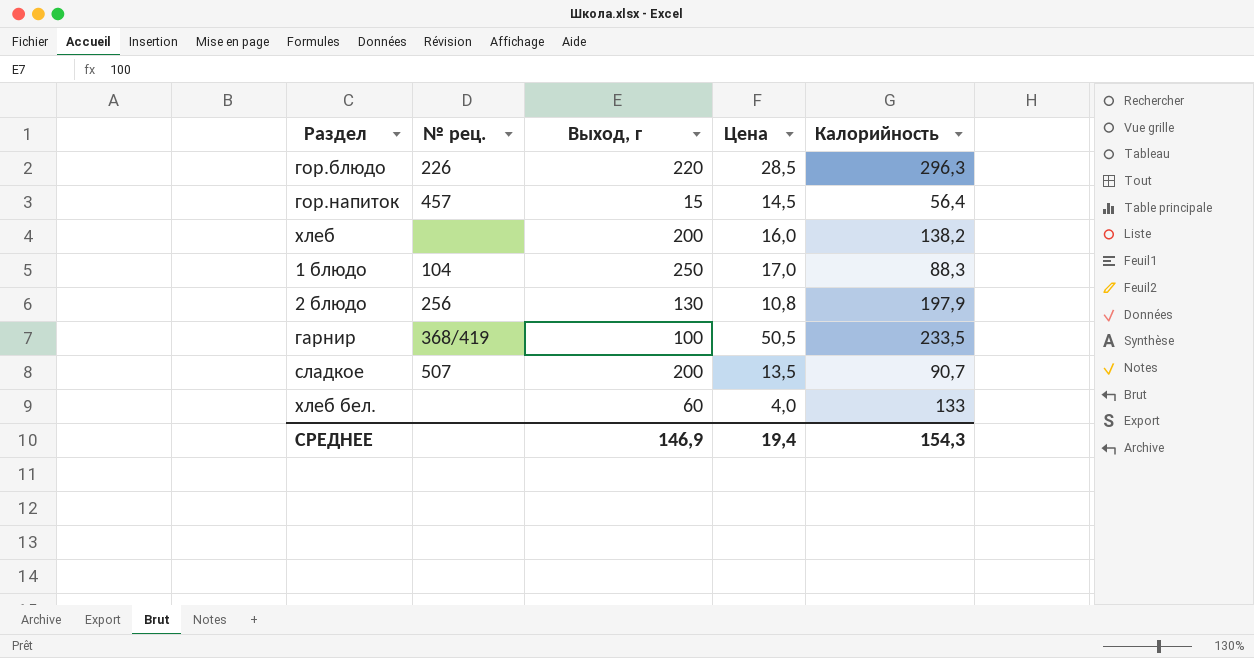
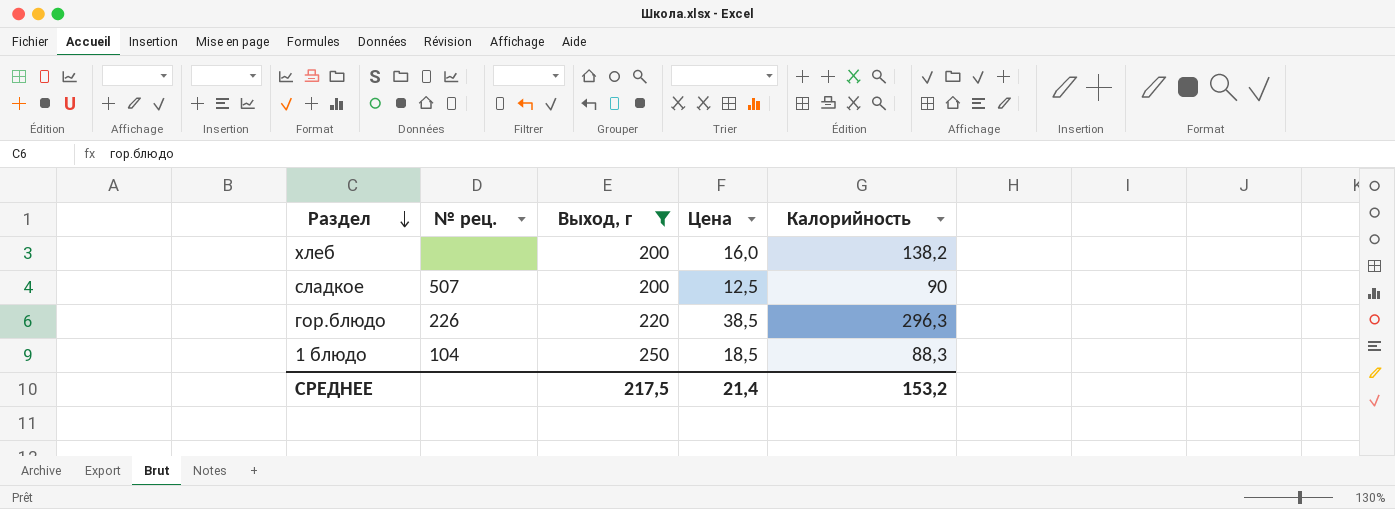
filter: none -> Выход, г >= 200
row order: none -> Раздел descending
сладкое | Цена: 13,5 -> 12,5
сладкое | Калорийность: 90,7 -> 90
гор.блюдо | Цена: 28,5 -> 38,5
1 блюдо | Цена: 17,0 -> 18,5
СРЕДНЕЕ | Выход, г: 146,9 -> 217,5
СРЕДНЕЕ | Цена: 19,4 -> 21,4
СРЕДНЕЕ | Калорийность: 154,3 -> 153,2

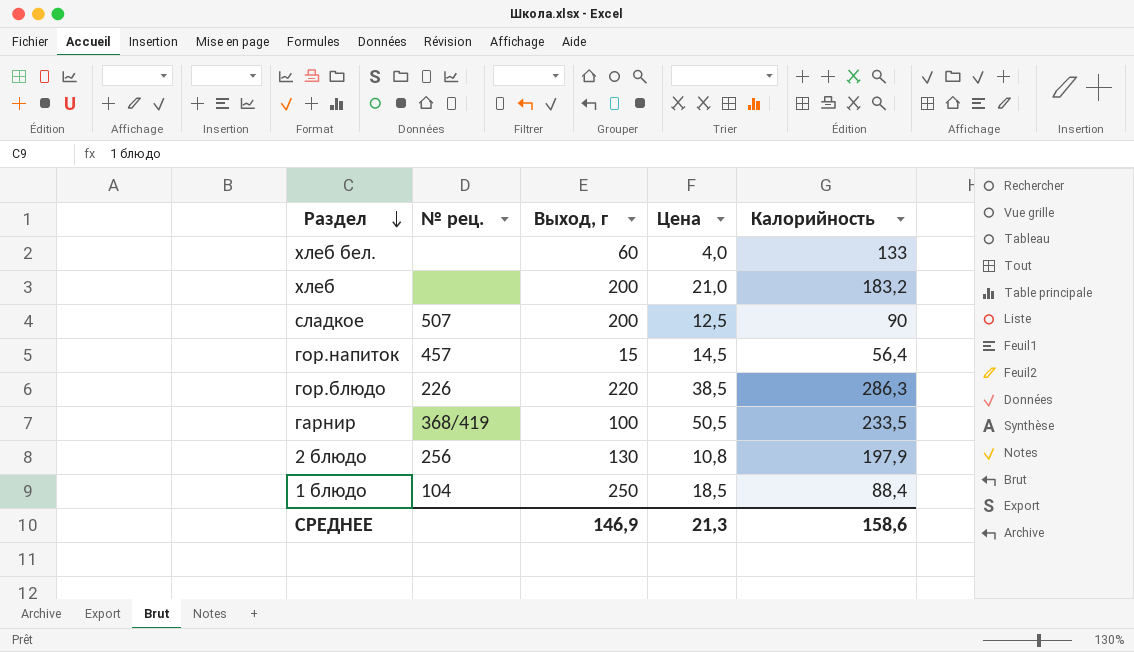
filter: Выход, г >= 200 -> none
хлеб | Цена: 16,0 -> 21,0
хлеб | Калорийность: 138,2 -> 183,2
гор.блюдо | Калорийность: 296,3 -> 286,3
1 блюдо | Калорийность: 88,3 -> 88,4
СРЕДНЕЕ | Выход, г: 217,5 -> 146,9
СРЕДНЕЕ | Цена: 21,4 -> 21,3
СРЕДНЕЕ | Калорийность: 153,2 -> 158,6

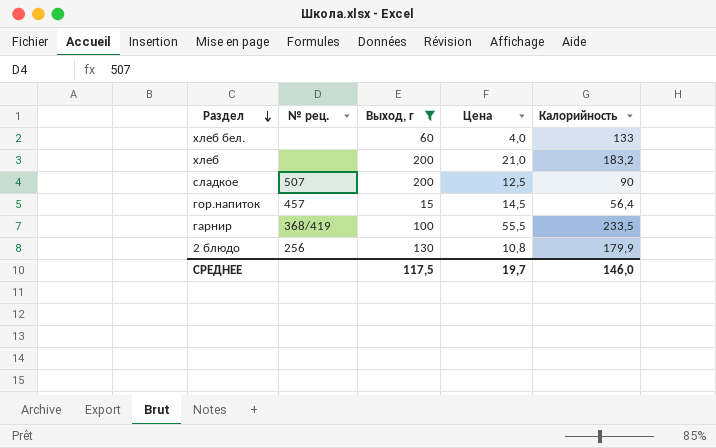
filter: none -> Выход, г <= 200
гарнир | Цена: 50,5 -> 55,5
2 блюдо | Калорийность: 197,9 -> 179,9
СРЕДНЕЕ | Выход, г: 146,9 -> 117,5
СРЕДНЕЕ | Цена: 21,3 -> 19,7
СРЕДНЕЕ | Калорийность: 158,6 -> 146,0

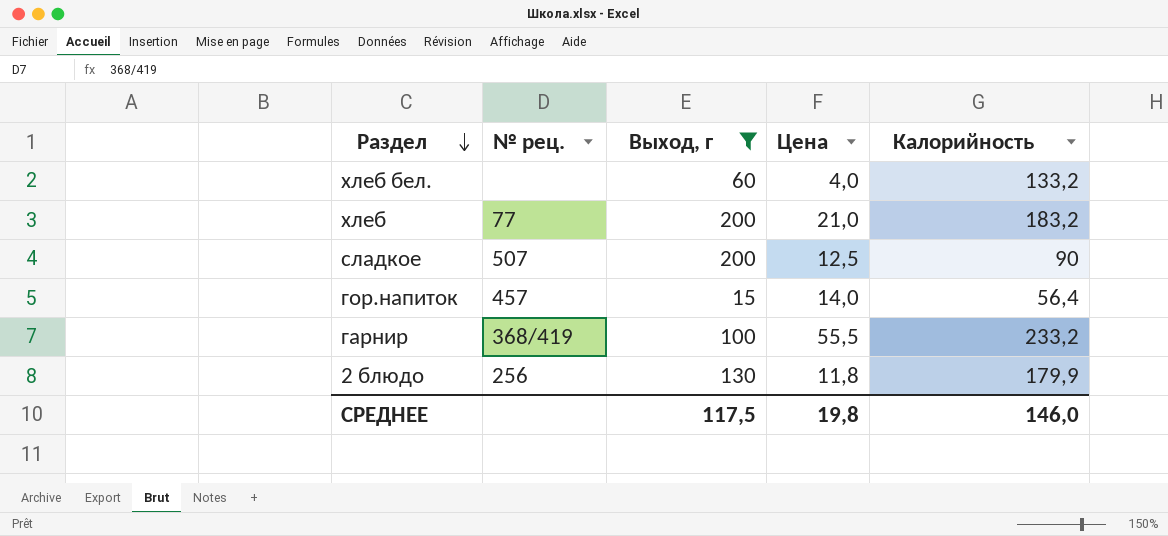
хлеб бел. | Калорийность: 133 -> 133,2
хлеб | № рец.: none -> 77
гор.напиток | Цена: 14,5 -> 14,0
гарнир | Калорийность: 233,5 -> 233,2
2 блюдо | Цена: 10,8 -> 11,8
СРЕДНЕЕ | Цена: 19,7 -> 19,8

